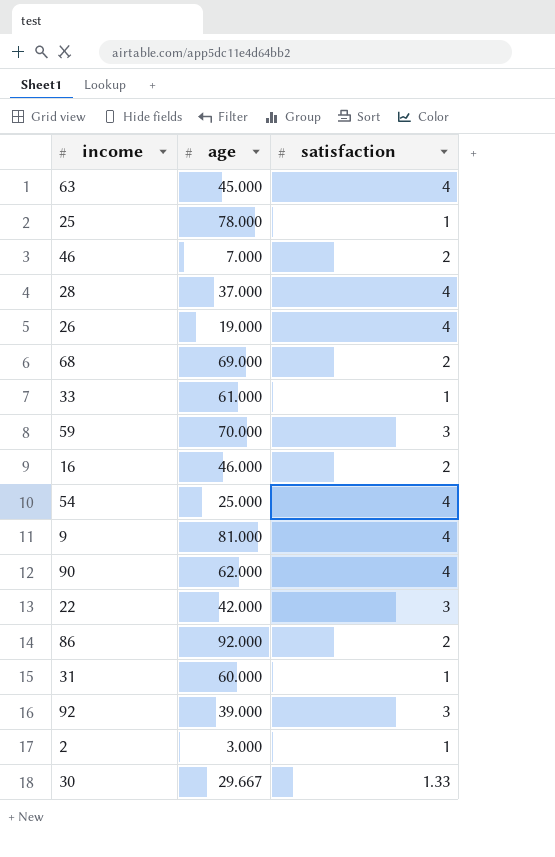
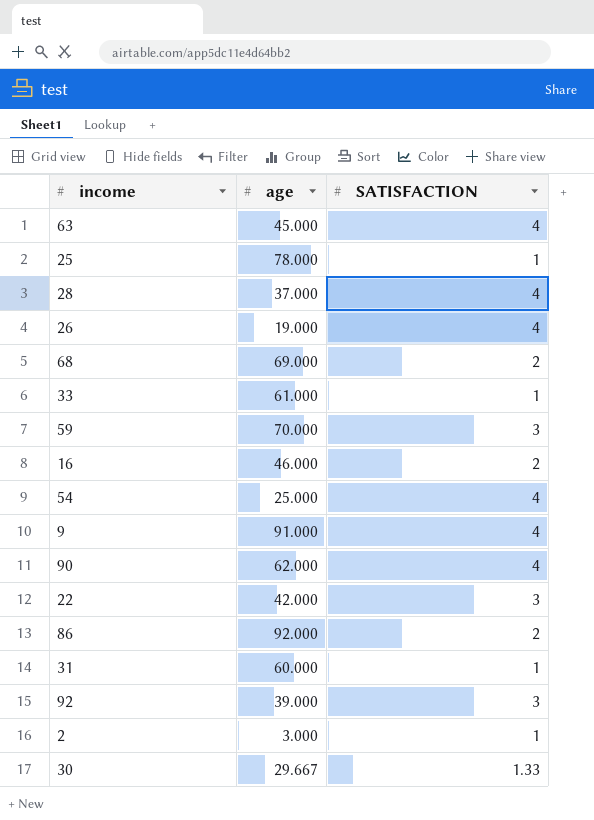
column name: satisfaction -> SATISFACTION
row 46: 7.000 | 2 -> none
9 | age: 81.000 -> 91.000

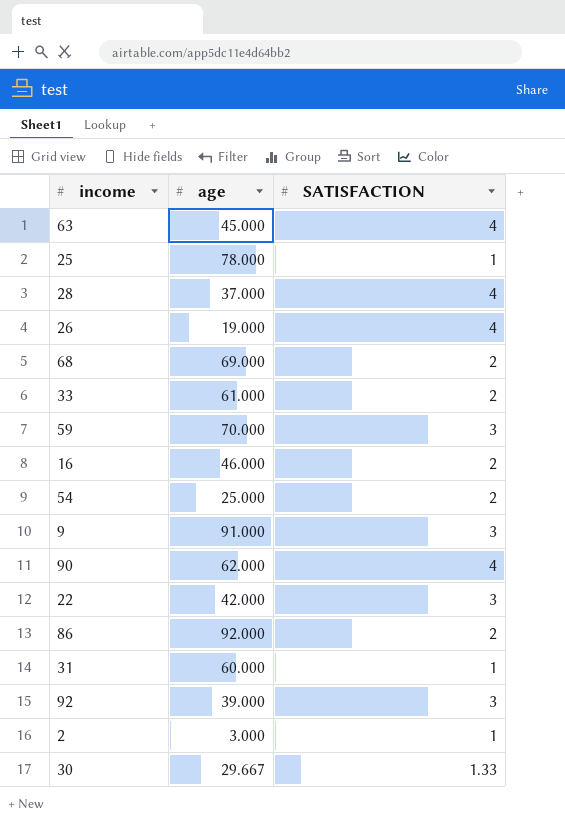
33 | SATISFACTION: 1 -> 2
54 | SATISFACTION: 4 -> 2
9 | SATISFACTION: 4 -> 3

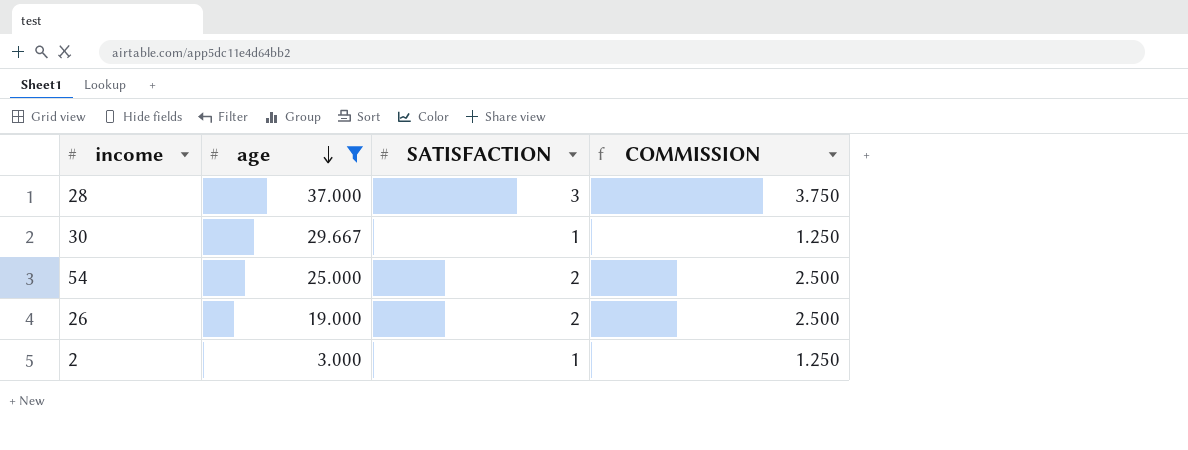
filter: none -> age <= 37.000
row order: none -> age descending
column COMMISSION | formula: none -> [SATISFACTION] * 1.25
28 | SATISFACTION: 4 -> 3
30 | SATISFACTION: 1.33 -> 1
26 | SATISFACTION: 4 -> 2

